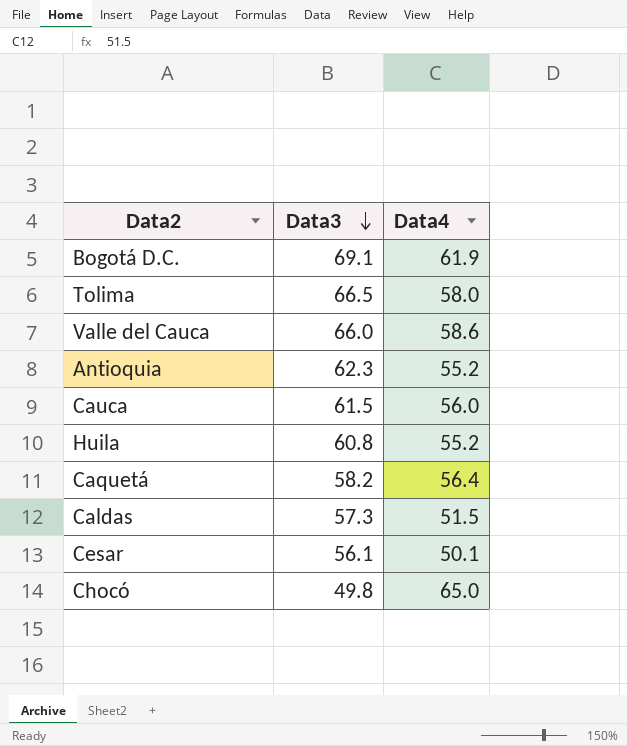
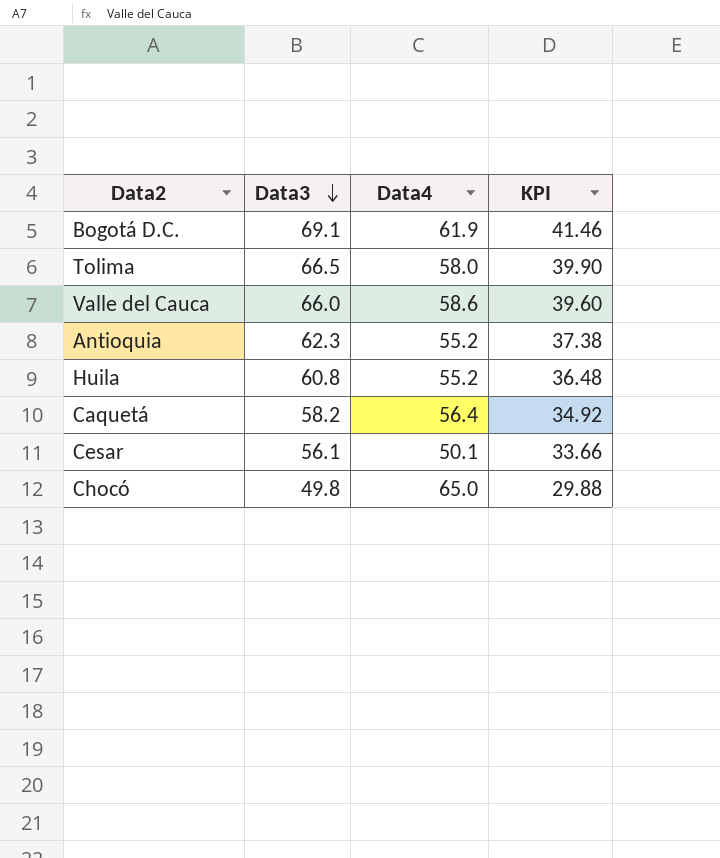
column KPI | formula: none -> [Data3] * 0.6
row Cauca: 61.5 | 56.0 -> none
row Caldas: 57.3 | 51.5 -> none

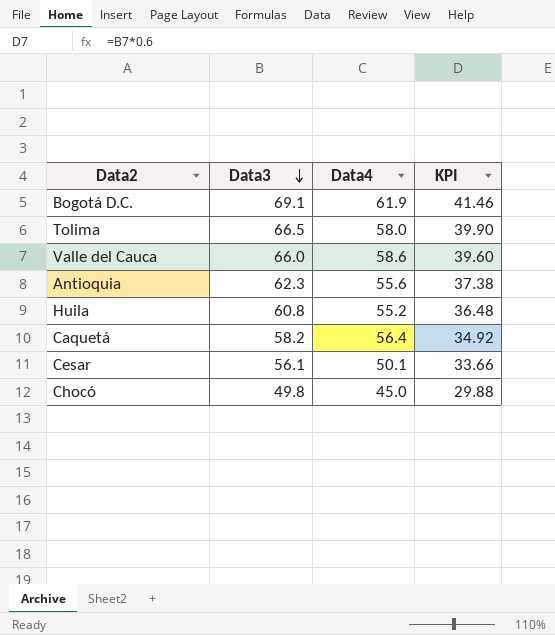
Antioquia | Data4: 55.2 -> 55.6
Chocó | Data4: 65.0 -> 45.0

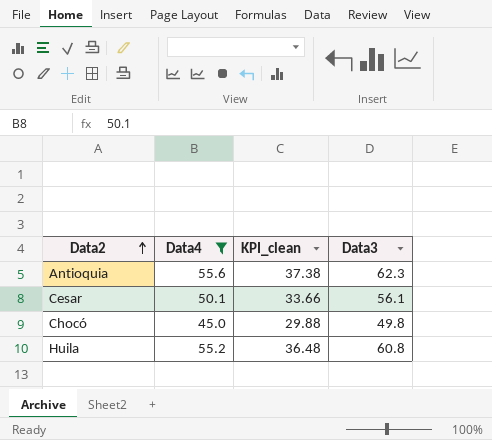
filter: none -> Data4 <= 55.6
row order: Data3 descending -> Data2 ascending
column name: KPI -> KPI_clean
column Data3 | position: 2 -> 4

